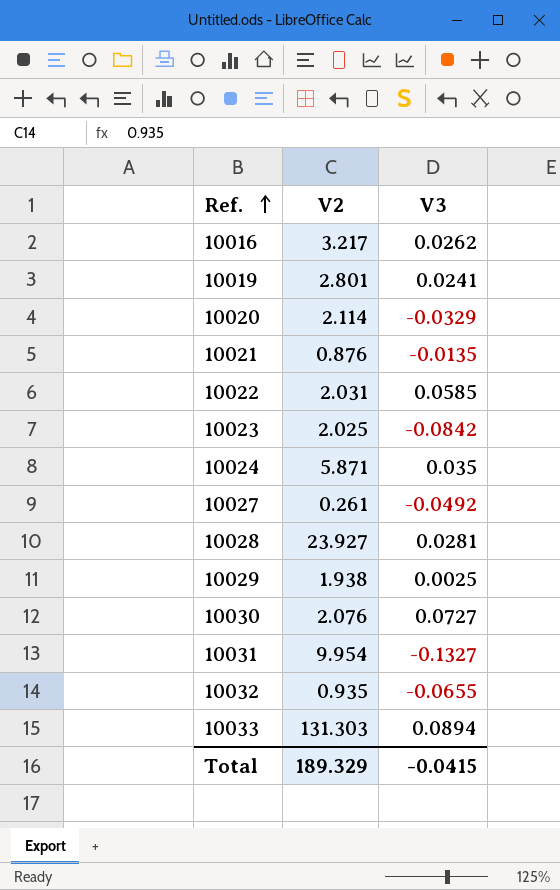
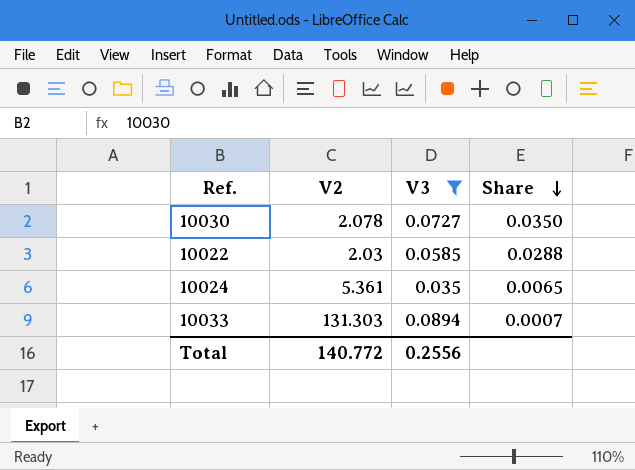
filter: none -> V3 >= 0.035
row order: Ref. ascending -> Share descending
column Share | formula: none -> [V3] / [V2]
10030 | V2: 2.076 -> 2.078
10022 | V2: 2.031 -> 2.03
10024 | V2: 5.871 -> 5.361
Total | V2: 189.329 -> 140.772
Total | V3: -0.0415 -> 0.2556

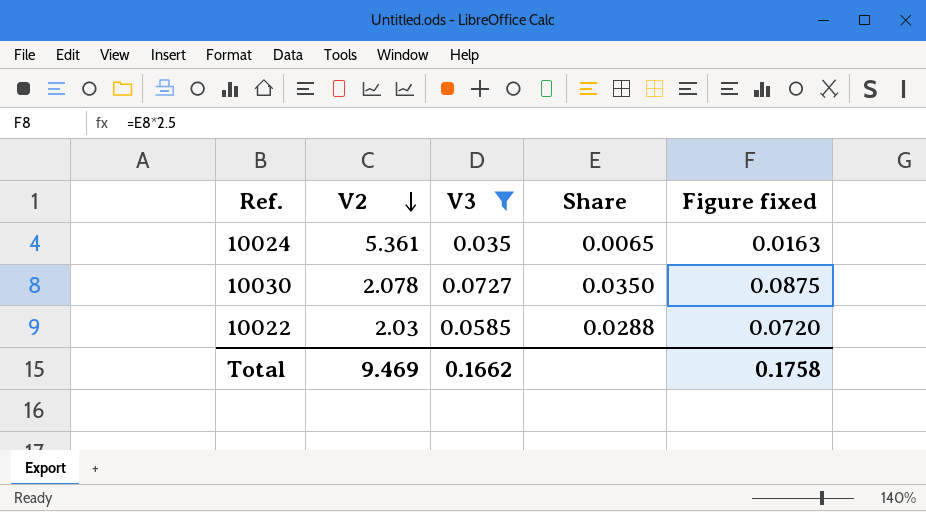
row order: Share descending -> V2 descending
column Figure fixed | formula: none -> [Share] * 2.5
row 10033: 131.303 | 0.0894 | 0.0007 -> none
Total | V2: 140.772 -> 9.469
Total | V3: 0.2556 -> 0.1662

